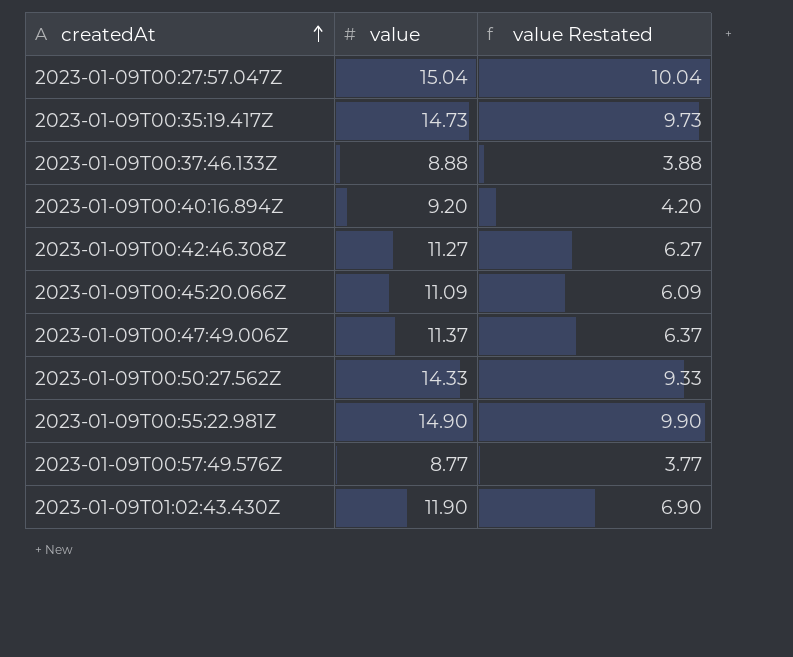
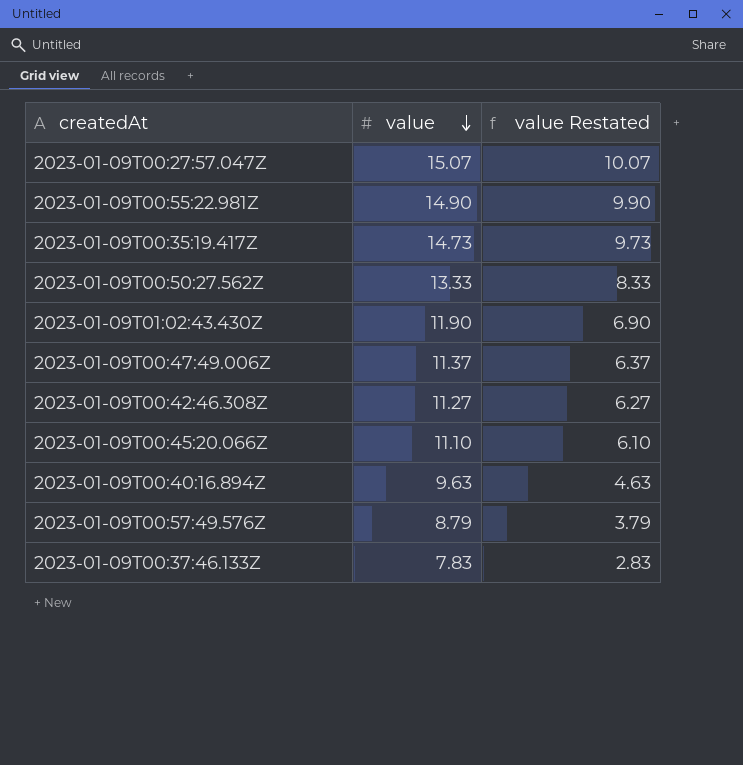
row order: createdAt ascending -> value descending
2023-01-09T00:27:57.047Z | value: 15.04 -> 15.07
2023-01-09T00:27:57.047Z | value Restated: 10.04 -> 10.07
2023-01-09T00:50:27.562Z | value: 14.33 -> 13.33
2023-01-09T00:50:27.562Z | value Restated: 9.33 -> 8.33
2023-01-09T00:45:20.066Z | value: 11.09 -> 11.10
2023-01-09T00:45:20.066Z | value Restated: 6.09 -> 6.10
2023-01-09T00:40:16.894Z | value: 9.20 -> 9.63
2023-01-09T00:40:16.894Z | value Restated: 4.20 -> 4.63
2023-01-09T00:57:49.576Z | value: 8.77 -> 8.79
2023-01-09T00:57:49.576Z | value Restated: 3.77 -> 3.79
2023-01-09T00:37:46.133Z | value: 8.88 -> 7.83
2023-01-09T00:37:46.133Z | value Restated: 3.88 -> 2.83

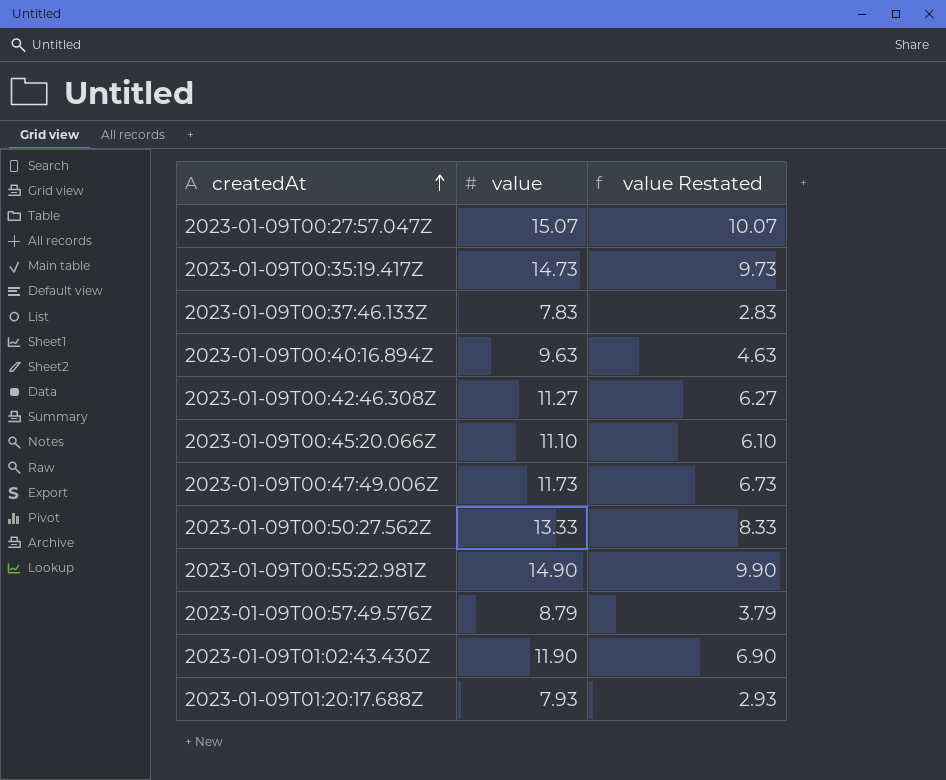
row order: value descending -> createdAt ascending
2023-01-09T00:47:49.006Z | value: 11.37 -> 11.73
2023-01-09T00:47:49.006Z | value Restated: 6.37 -> 6.73
row 2023-01-09T01:20:17.688Z: none -> 7.93 | 2.93

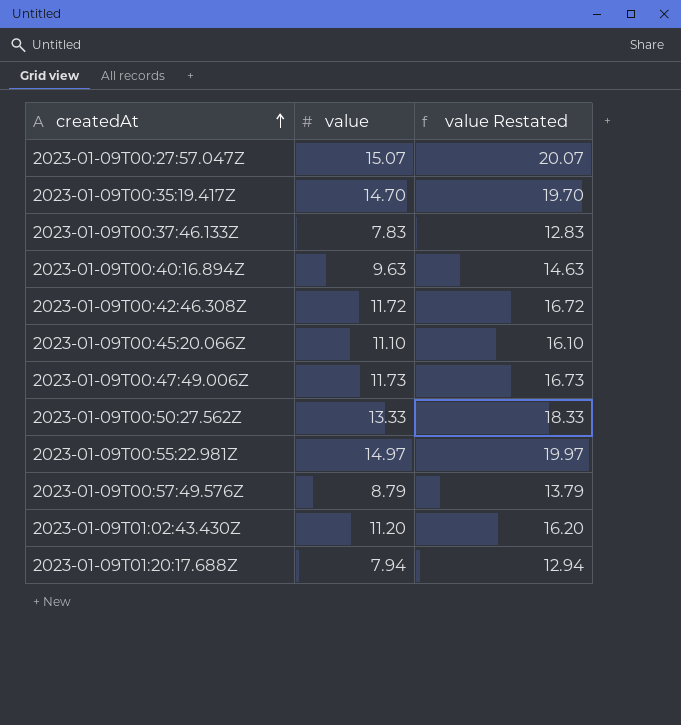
column value Restated | formula: [value] - 5 -> [value] + 5
2023-01-09T00:35:19.417Z | value: 14.73 -> 14.70
2023-01-09T00:42:46.308Z | value: 11.27 -> 11.72
2023-01-09T00:55:22.981Z | value: 14.90 -> 14.97
2023-01-09T01:02:43.430Z | value: 11.90 -> 11.20
2023-01-09T01:20:17.688Z | value: 7.93 -> 7.94

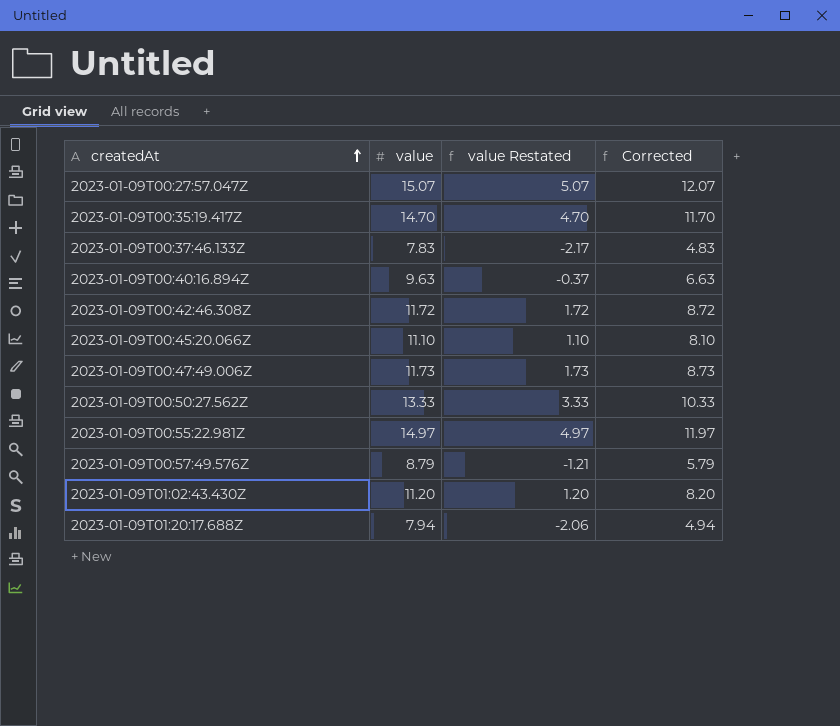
column value Restated | formula: [value] + 5 -> [value] - 10
column Corrected | formula: none -> [value] - 3

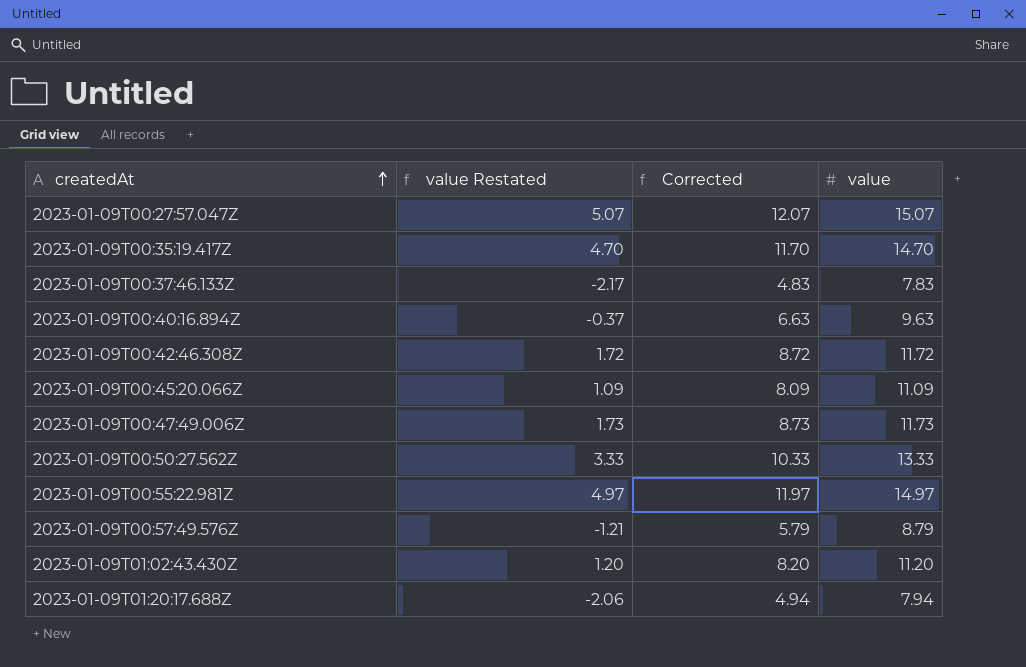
column value | position: 2 -> 4
2023-01-09T00:45:20.066Z | value Restated: 1.10 -> 1.09
2023-01-09T00:45:20.066Z | Corrected: 8.10 -> 8.09
2023-01-09T00:45:20.066Z | value: 11.10 -> 11.09

